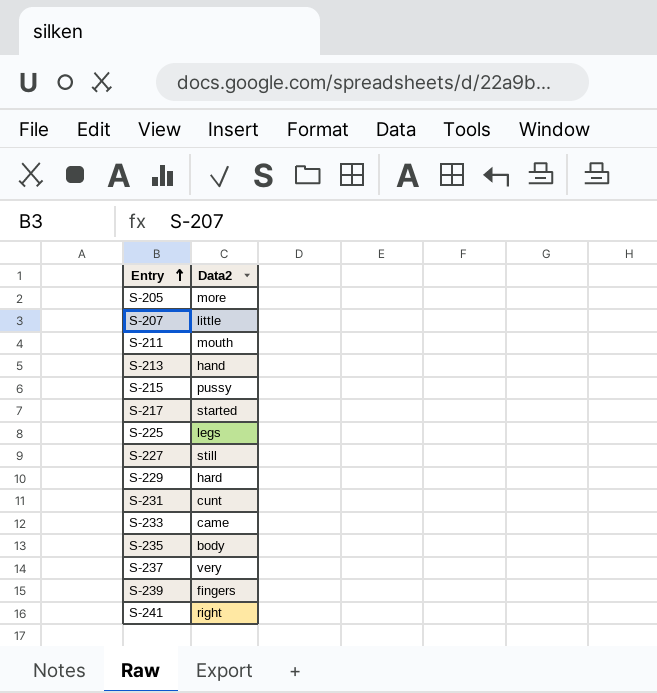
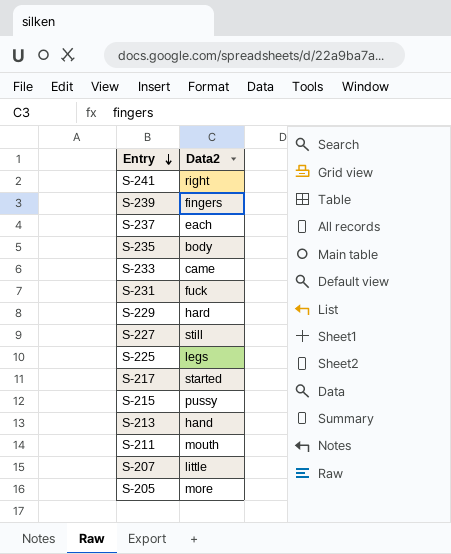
row order: Entry ascending -> Entry descending
S-237 | Data2: very -> each
S-231 | Data2: cunt -> fuck

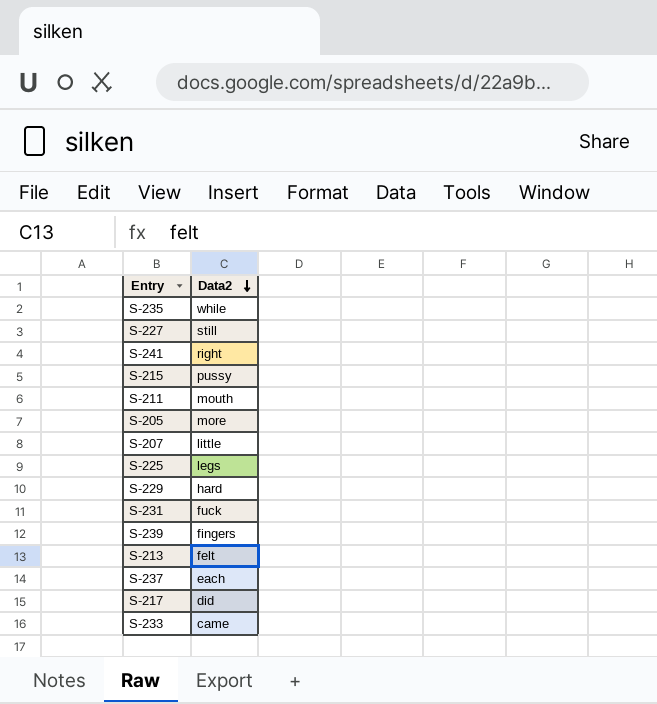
row order: Entry descending -> Data2 descending
S-235 | Data2: body -> while
S-213 | Data2: hand -> felt
S-217 | Data2: started -> did

